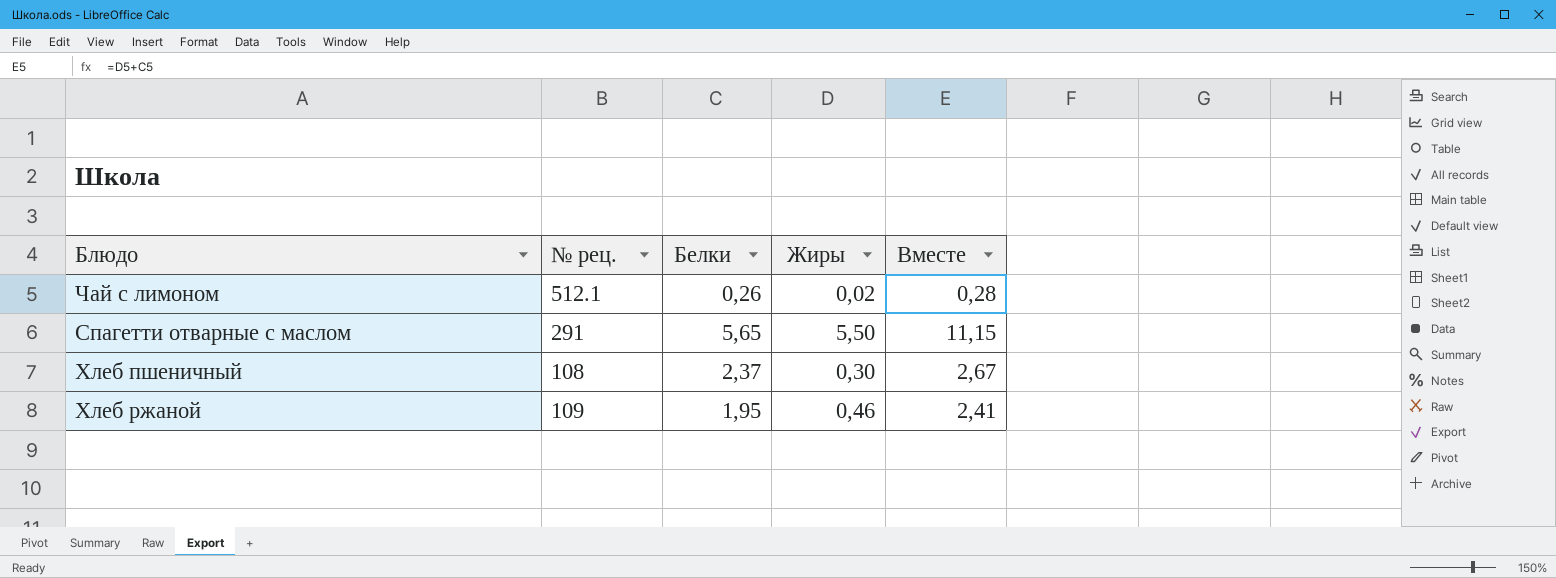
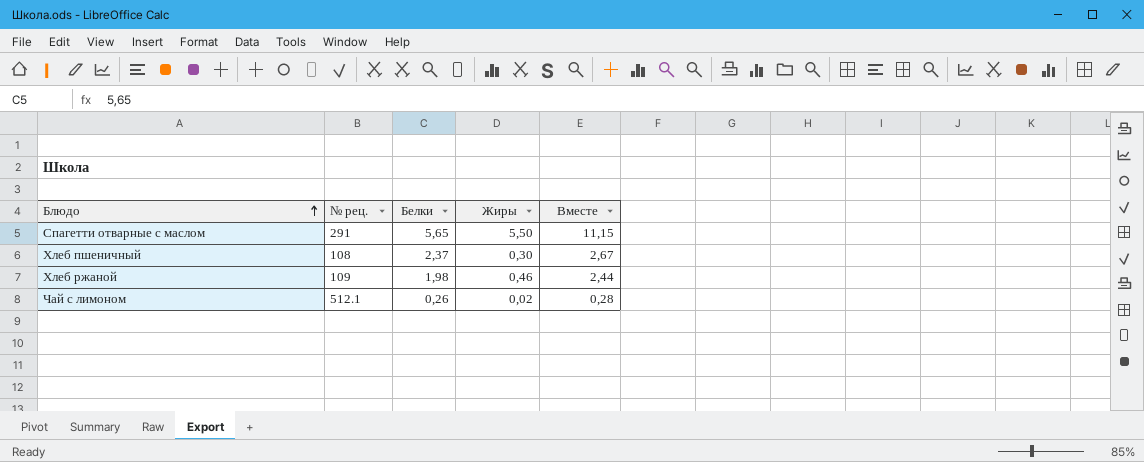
row order: none -> Блюдо ascending
Хлеб ржаной | Белки: 1,95 -> 1,98
Хлеб ржаной | Вместе: 2,41 -> 2,44

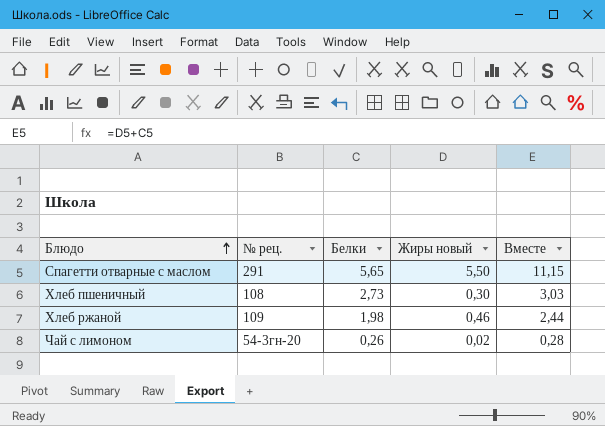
column name: Жиры -> Жиры новый
Хлеб пшеничный | Белки: 2,37 -> 2,73
Хлеб пшеничный | Вместе: 2,67 -> 3,03
Чай с лимоном | № рец.: 512.1 -> 54-3гн-20

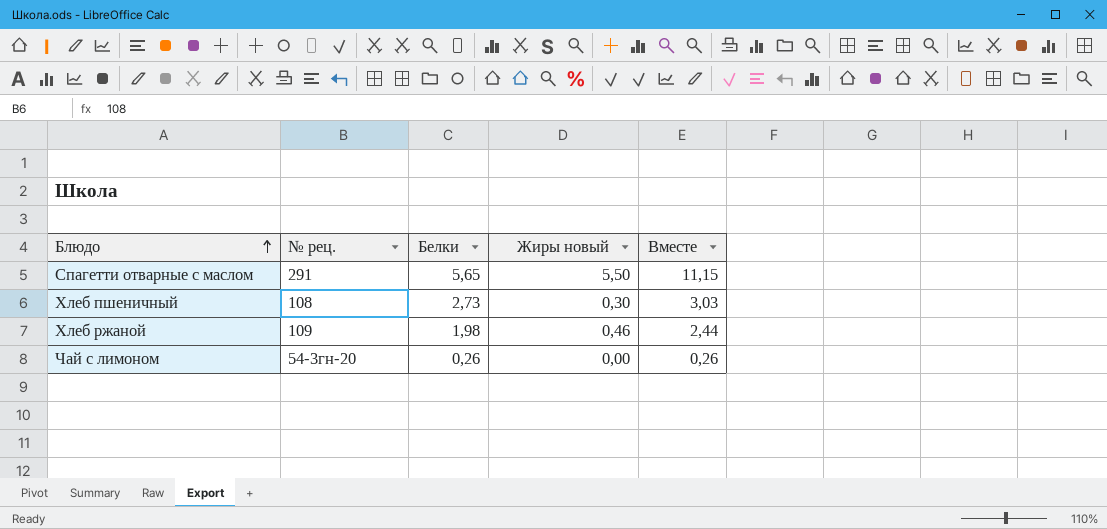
Чай с лимоном | Жиры новый: 0,02 -> 0,00
Чай с лимоном | Вместе: 0,28 -> 0,26

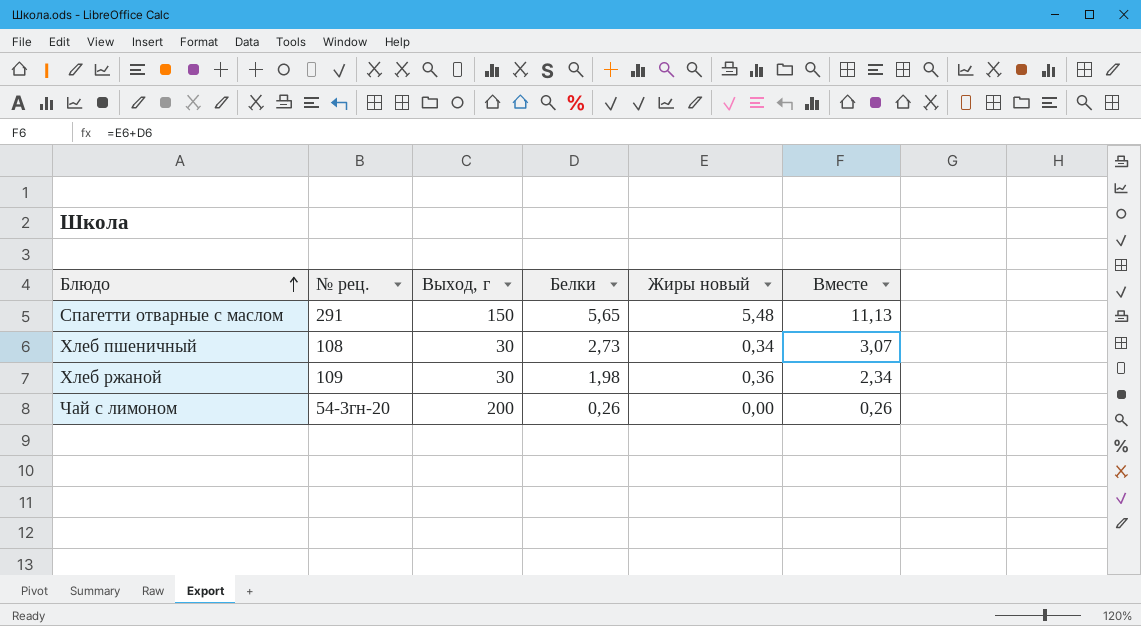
column Выход, г | position: none -> 3
Спагетти отварные с маслом | Жиры новый: 5,50 -> 5,48
Спагетти отварные с маслом | Вместе: 11,15 -> 11,13
Хлеб пшеничный | Жиры новый: 0,30 -> 0,34
Хлеб пшеничный | Вместе: 3,03 -> 3,07
Хлеб ржаной | Жиры новый: 0,46 -> 0,36
Хлеб ржаной | Вместе: 2,44 -> 2,34

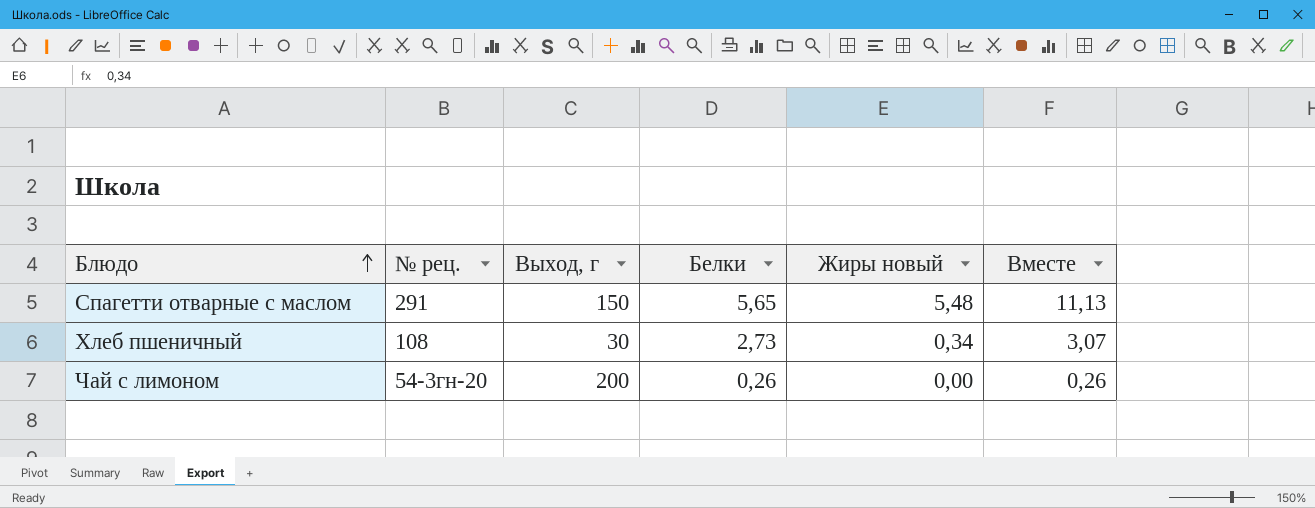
row Хлеб ржаной: 109 | 30 | 1,98 | 0,36 | 2,34 -> none

